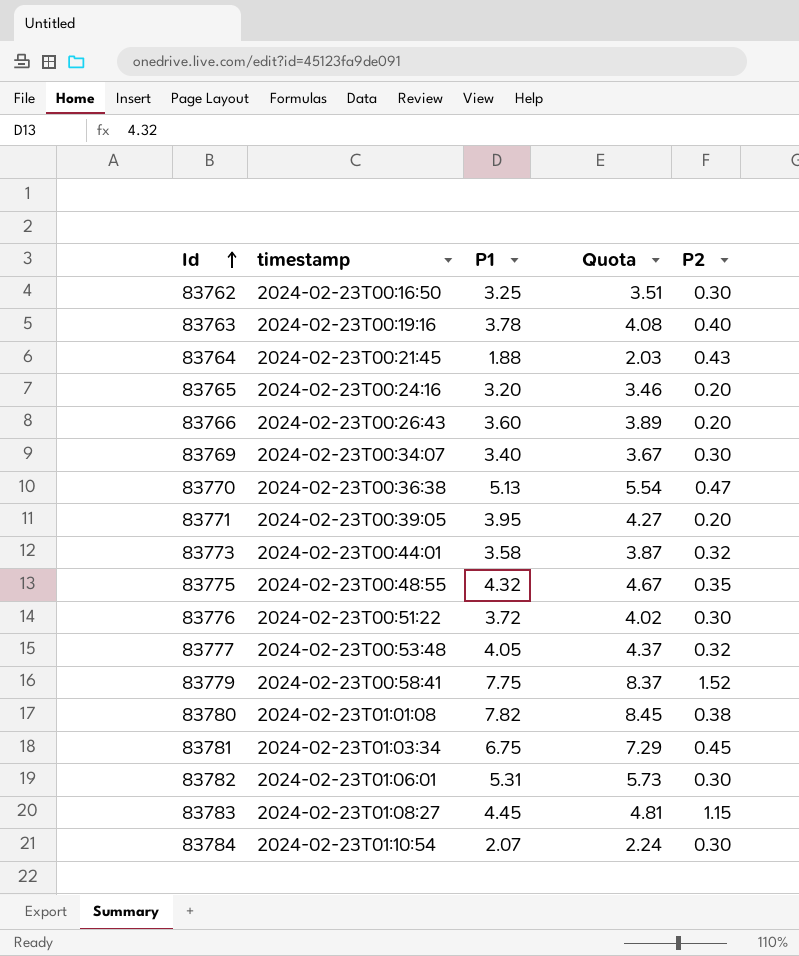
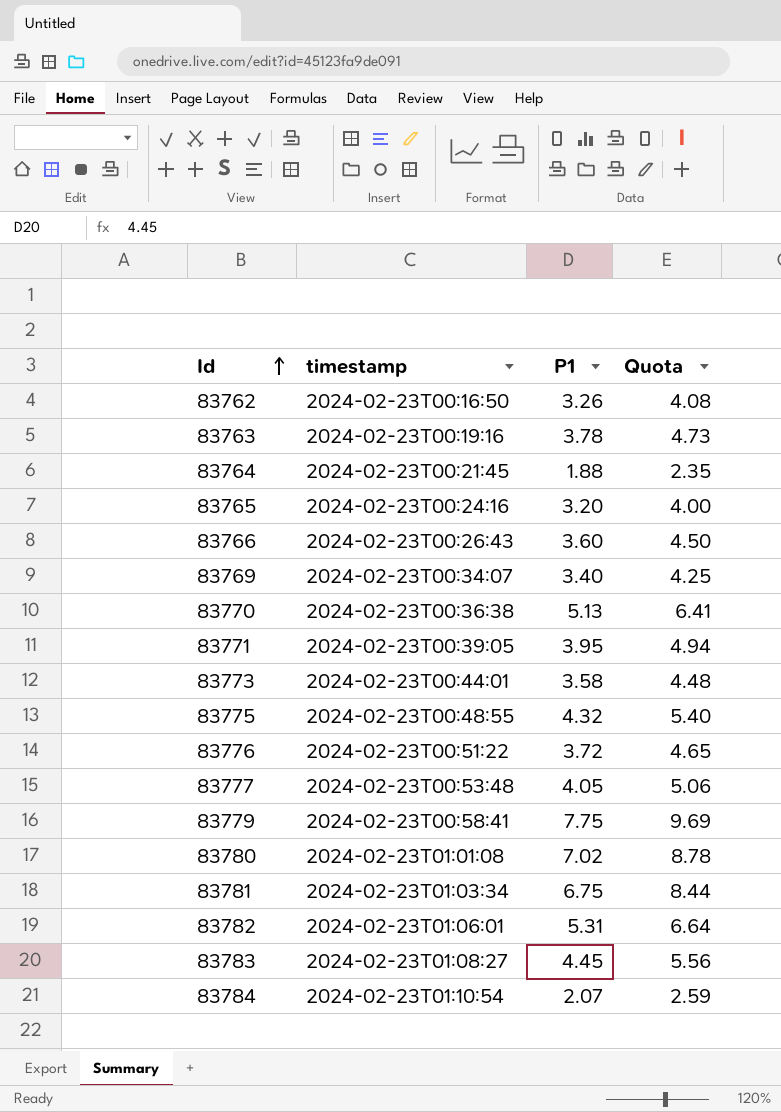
column P2 | position: 5 -> none
column Quota | formula: [P1] * 1.08 -> [P1] * 1.25
83762 | P1: 3.25 -> 3.26
83780 | P1: 7.82 -> 7.02

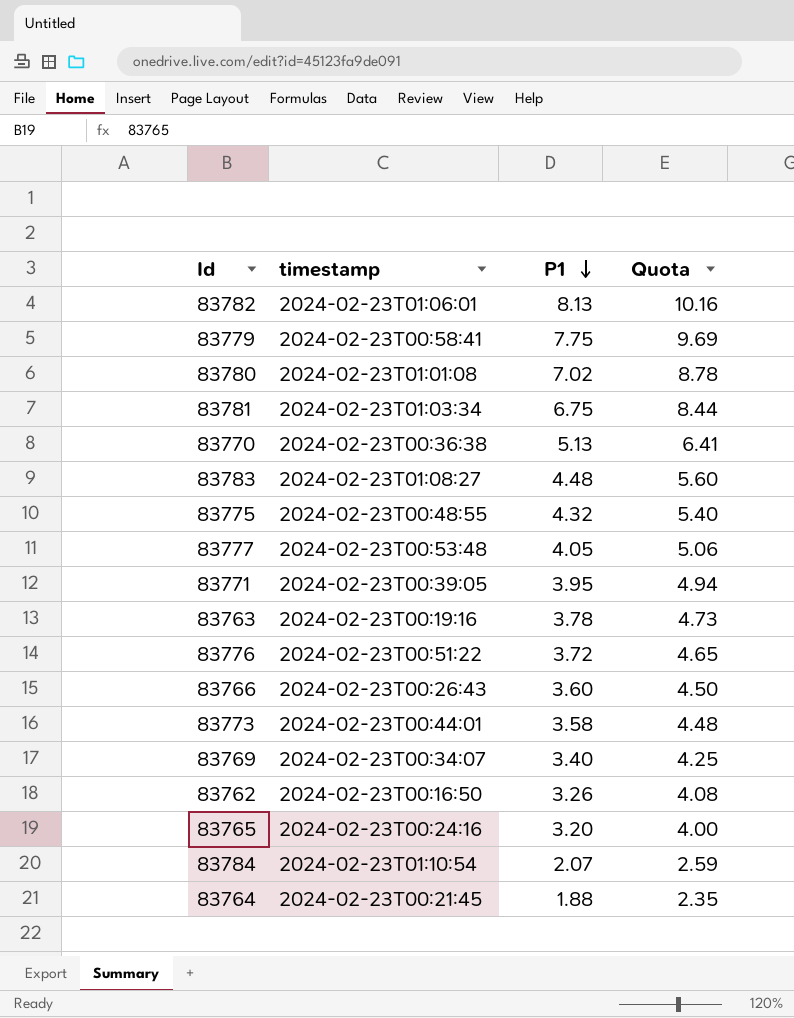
row order: Id ascending -> P1 descending
83782 | P1: 5.31 -> 8.13
83782 | Quota: 6.64 -> 10.16
83783 | P1: 4.45 -> 4.48
83783 | Quota: 5.56 -> 5.60

